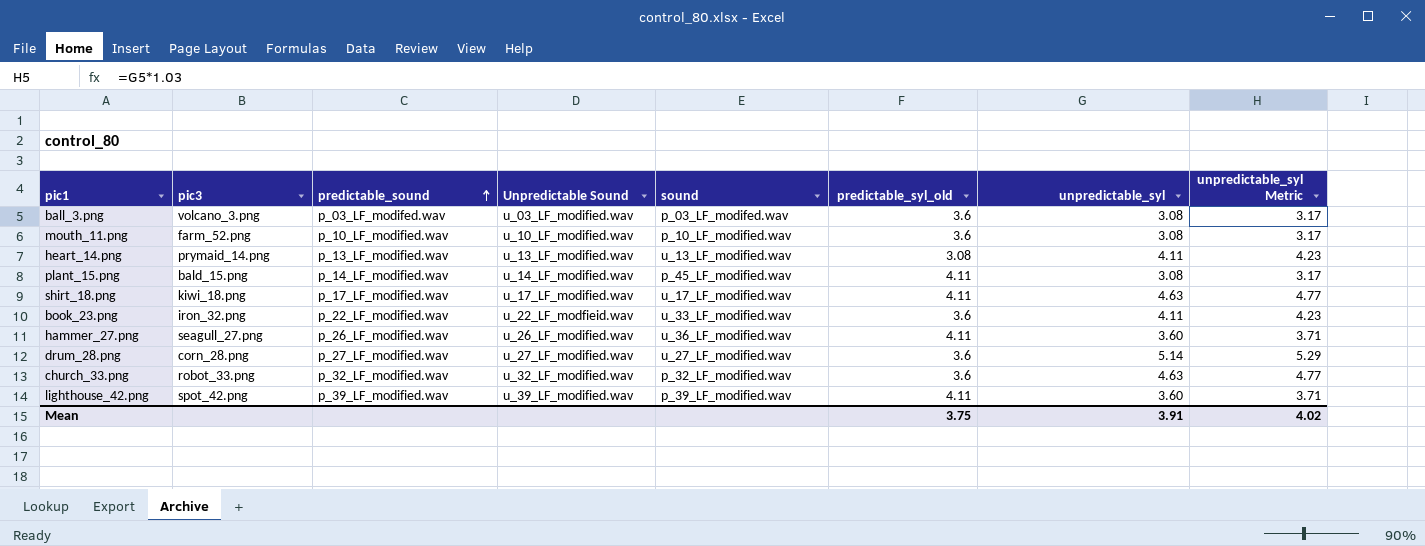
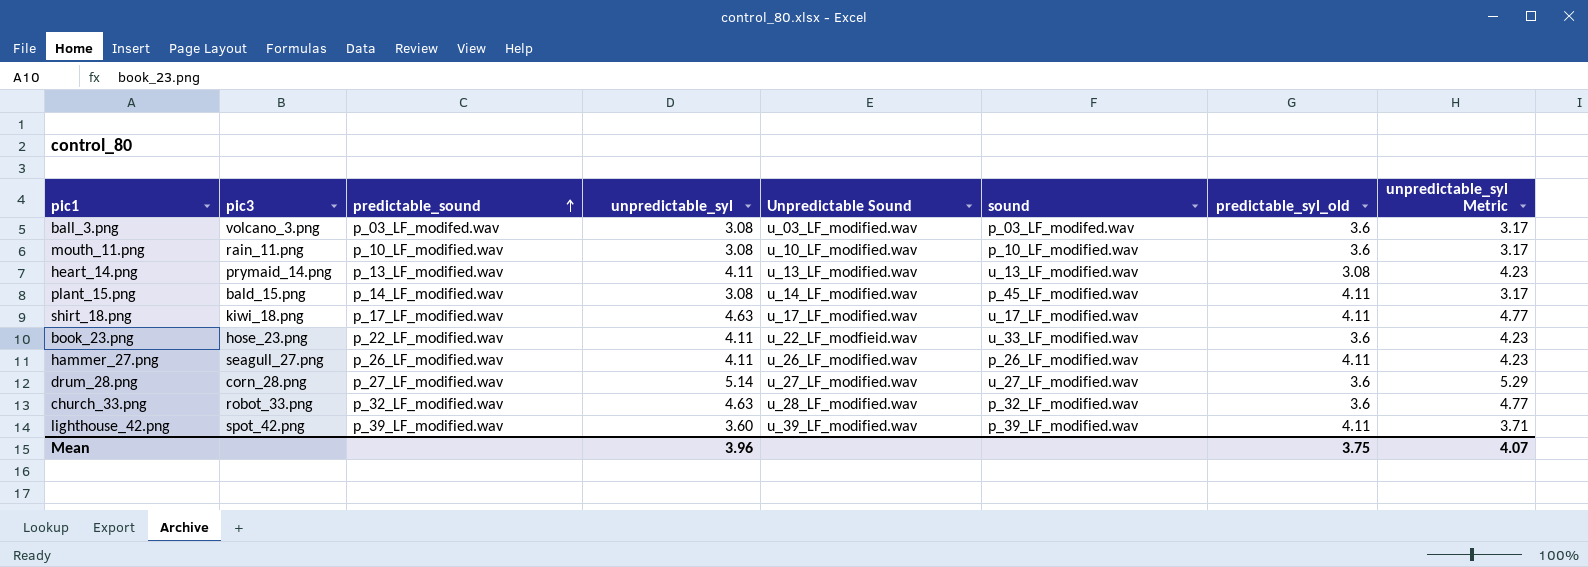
column unpredictable_syl | position: 7 -> 4
mouth_11.png | pic3: farm_52.png -> rain_11.png
book_23.png | pic3: iron_32.png -> hose_23.png
hammer_27.png | unpredictable_syl: 3.60 -> 4.11
hammer_27.png | sound: u_36_LF_modified.wav -> p_26_LF_modified.wav
hammer_27.png | unpredictable_syl Metric: 3.71 -> 4.23
church_33.png | Unpredictable Sound: u_32_LF_modified.wav -> u_28_LF_modified.wav
Mean | unpredictable_syl: 3.91 -> 3.96
Mean | unpredictable_syl Metric: 4.02 -> 4.07

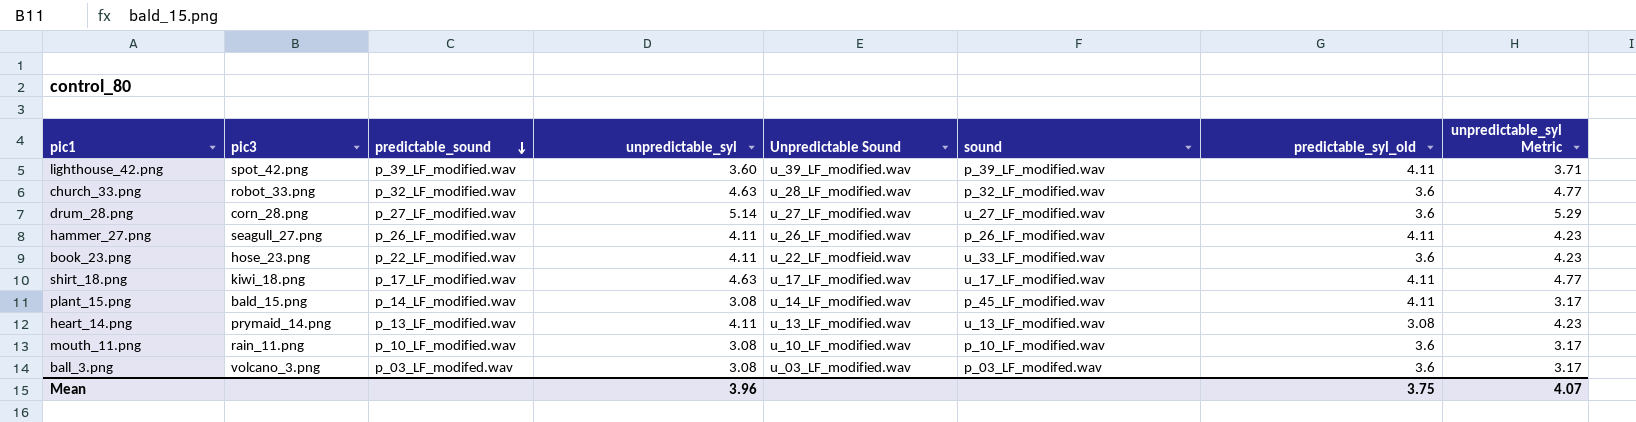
row order: predictable_sound ascending -> predictable_sound descending

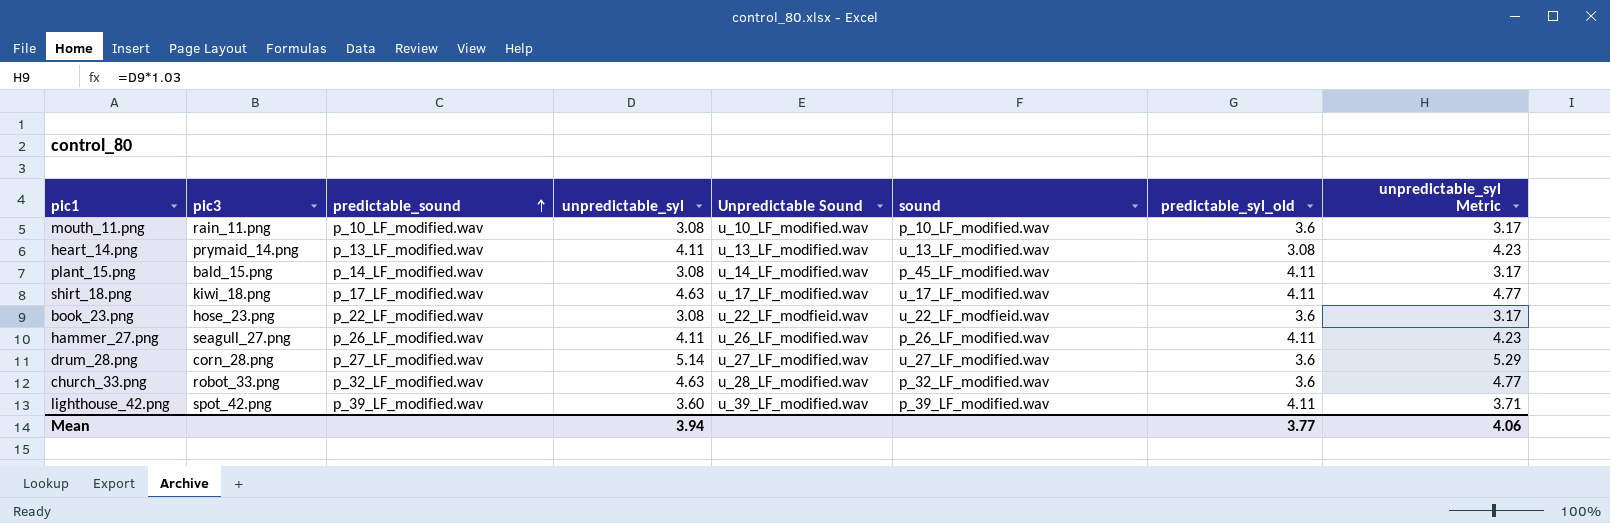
row order: predictable_sound descending -> predictable_sound ascending
row ball_3.png: volcano_3.png | p_03_LF_modifed.wav | 3.08 | u_03_LF_modified.wav | p_03_LF_modifed.wav | 3.6 | 3.17 -> none
book_23.png | unpredictable_syl: 4.11 -> 3.08
book_23.png | sound: u_33_LF_modified.wav -> u_22_LF_modfieid.wav
book_23.png | unpredictable_syl Metric: 4.23 -> 3.17
Mean | unpredictable_syl: 3.96 -> 3.94
Mean | predictable_syl_old: 3.75 -> 3.77
Mean | unpredictable_syl Metric: 4.07 -> 4.06

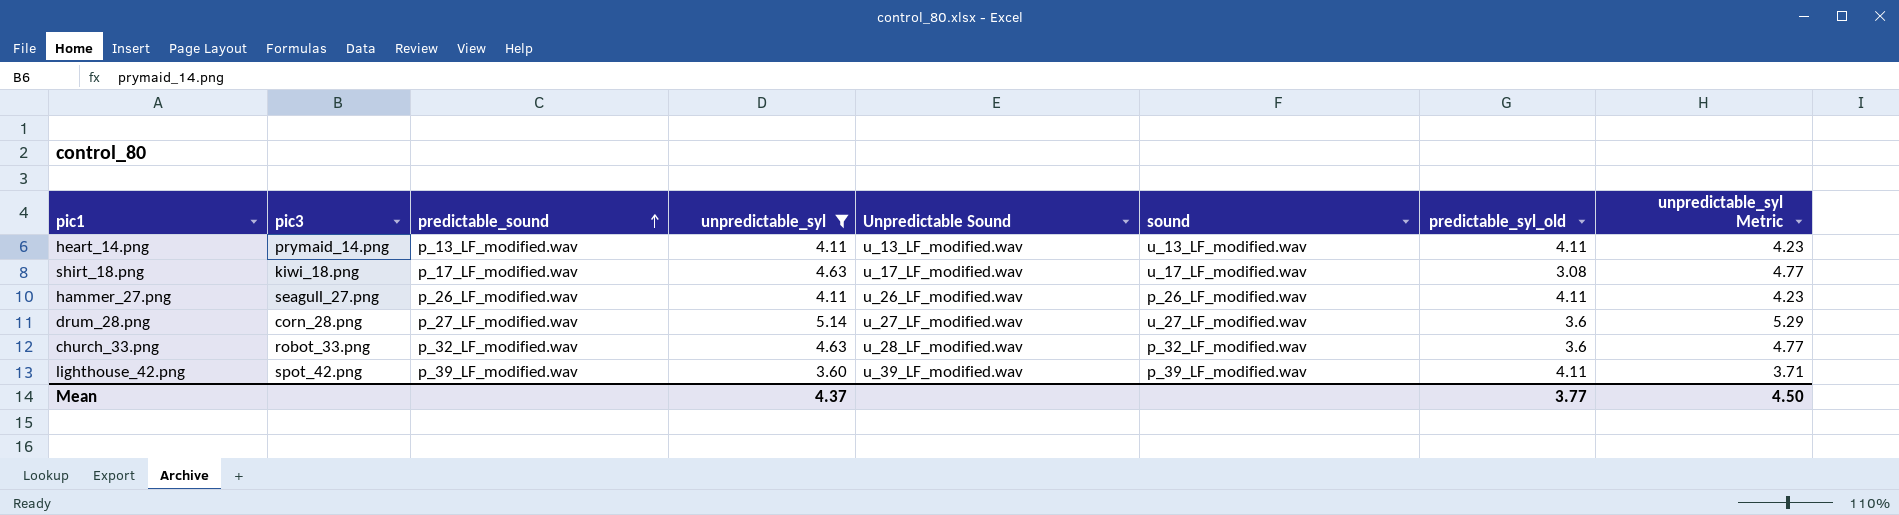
filter: none -> unpredictable_syl != 3.08
heart_14.png | predictable_syl_old: 3.08 -> 4.11
shirt_18.png | predictable_syl_old: 4.11 -> 3.08
Mean | unpredictable_syl: 3.94 -> 4.37
Mean | unpredictable_syl Metric: 4.06 -> 4.50

